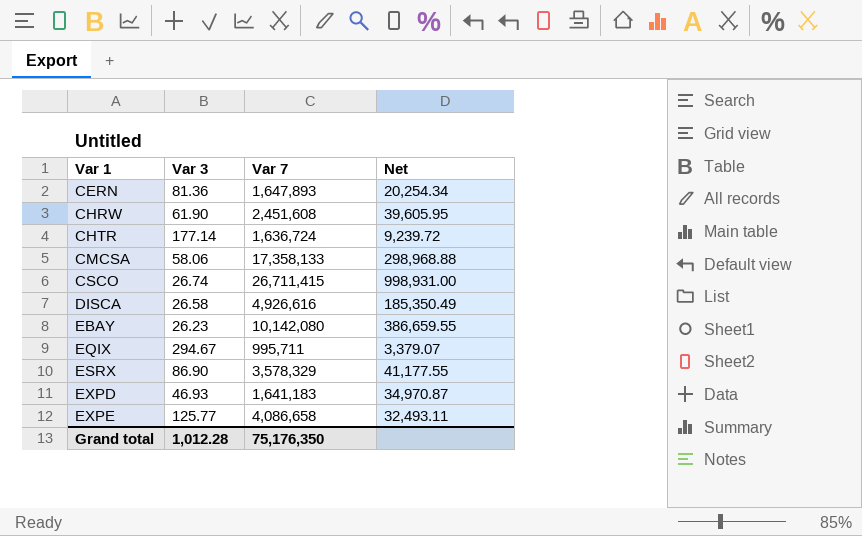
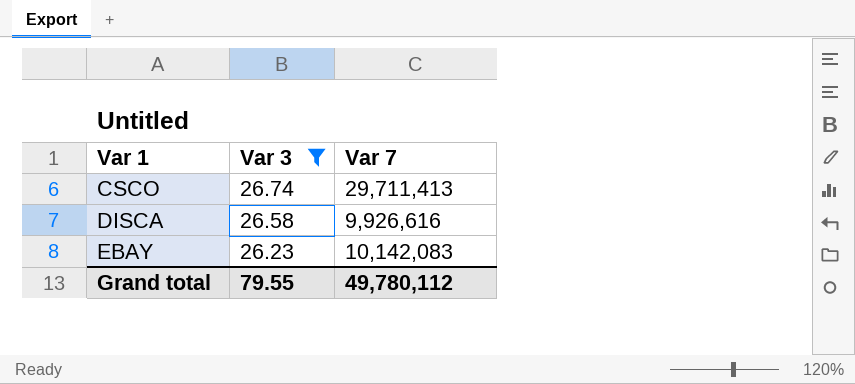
filter: none -> Var 3 <= 26.74
column Net | formula: [Var 7] / [Var 3] -> none
CSCO | Var 7: 26,711,415 -> 29,711,413
DISCA | Var 7: 4,926,616 -> 9,926,616
EBAY | Var 7: 10,142,080 -> 10,142,083
Grand total | Var 3: 1,012.28 -> 79.55
Grand total | Var 7: 75,176,350 -> 49,780,112

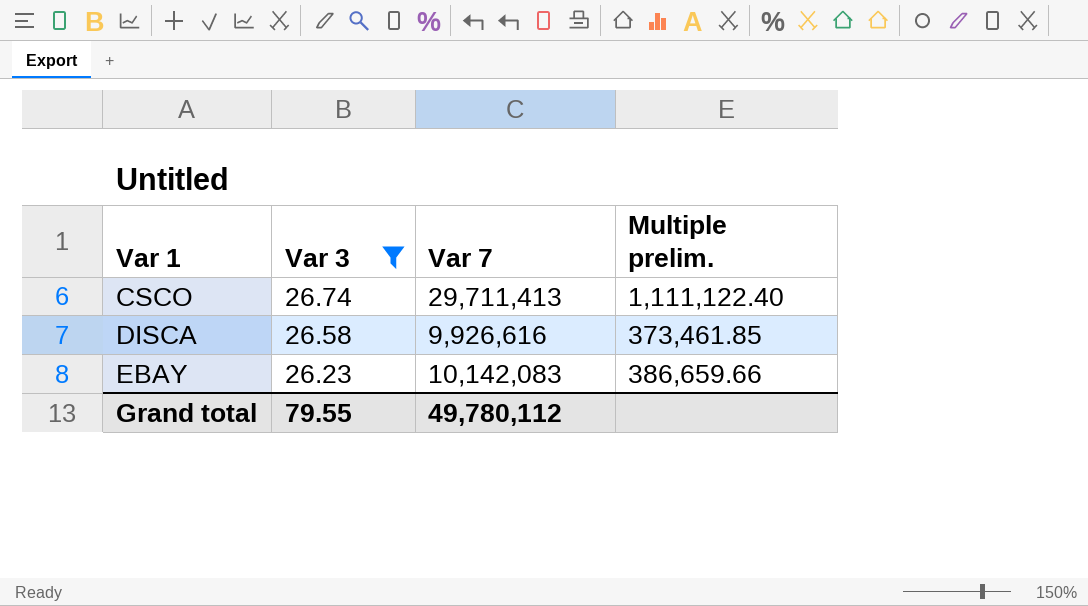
column Multiple prelim. | formula: none -> [Var 7] / [Var 3]

